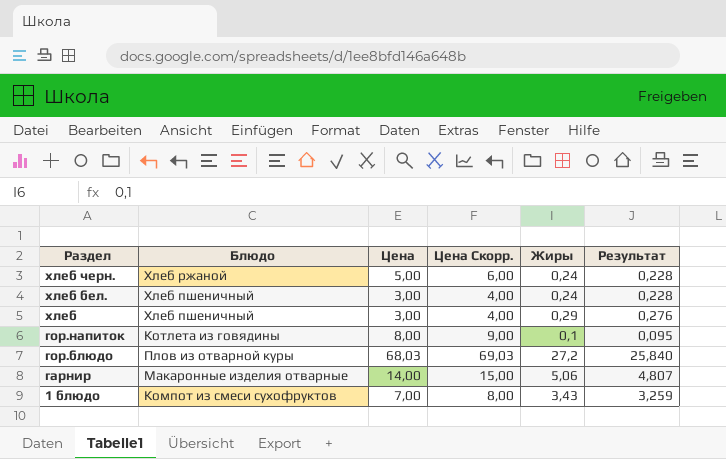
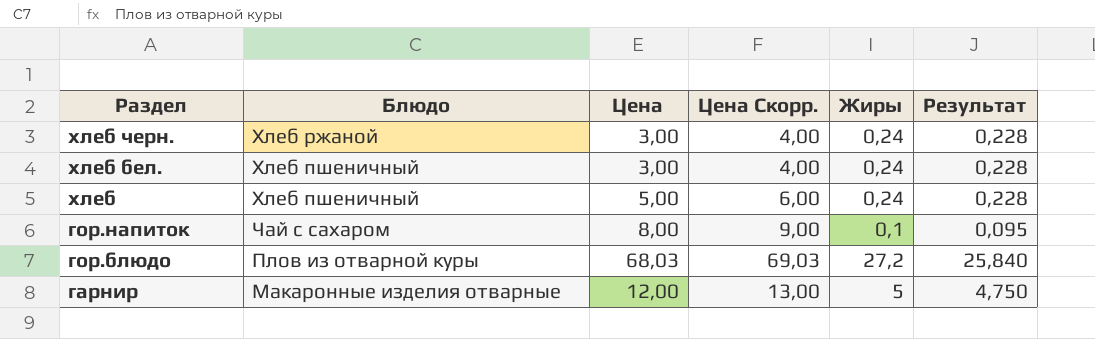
row 1 блюдо: Компот из смеси сухофруктов | 7,00 | 8,00 | 3,43 | 3,259 -> none
хлеб черн. | Цена: 5,00 -> 3,00
хлеб черн. | Цена Скорр.: 6,00 -> 4,00
хлеб | Цена: 3,00 -> 5,00
хлеб | Цена Скорр.: 4,00 -> 6,00
хлеб | Жиры: 0,29 -> 0,24
хлеб | Результат: 0,276 -> 0,228
гор.напиток | Блюдо: Котлета из говядины -> Чай с сахаром
гарнир | Цена: 14,00 -> 12,00
гарнир | Цена Скорр.: 15,00 -> 13,00
гарнир | Жиры: 5,06 -> 5
гарнир | Результат: 4,807 -> 4,750

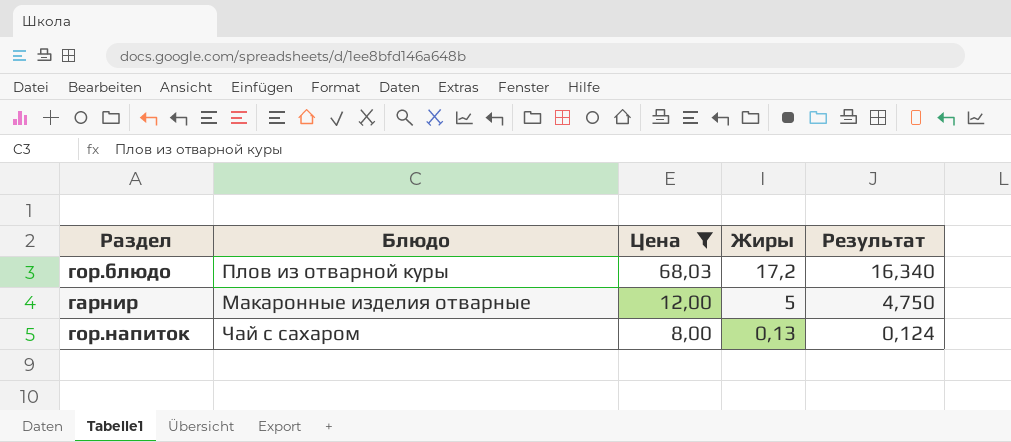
filter: none -> Цена >= 8,00
row order: Раздел descending -> Цена descending
column Цена Скорр. | formula: [Цена] + 1 -> none
гор.блюдо | Жиры: 27,2 -> 17,2
гор.блюдо | Результат: 25,840 -> 16,340
гор.напиток | Жиры: 0,1 -> 0,13
гор.напиток | Результат: 0,095 -> 0,124

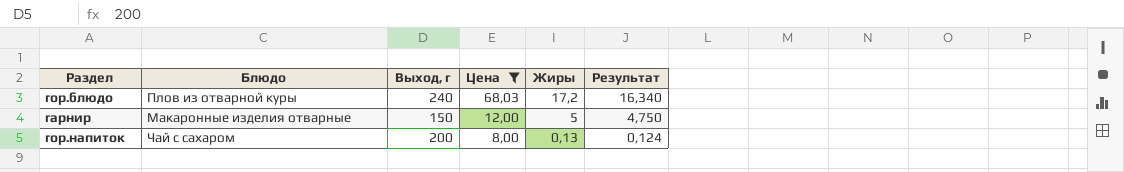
column Выход, г | position: none -> 3

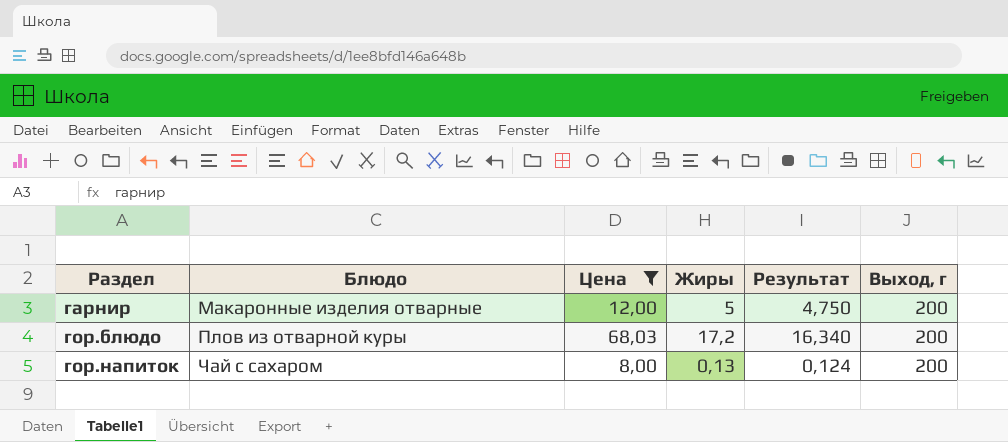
row order: Цена descending -> Раздел ascending
column Выход, г | position: 3 -> 6
гарнир | Выход, г: 150 -> 200
гор.блюдо | Выход, г: 240 -> 200

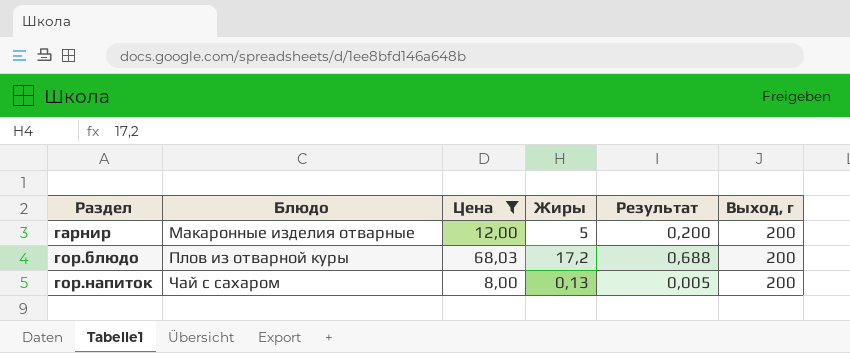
column Результат | formula: [Жиры] * 0,95 -> [Жиры] * 0,04

